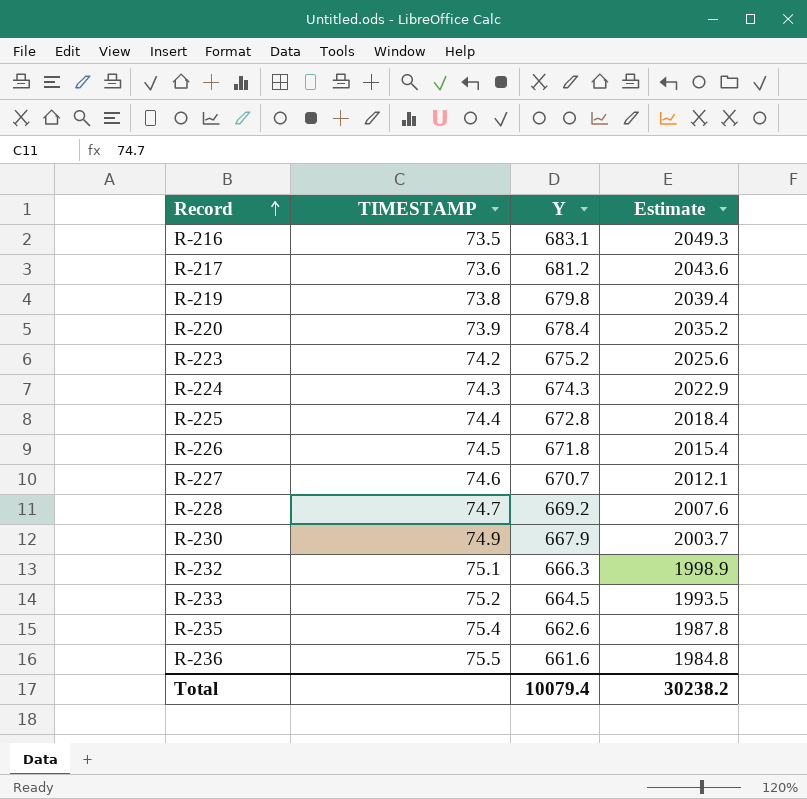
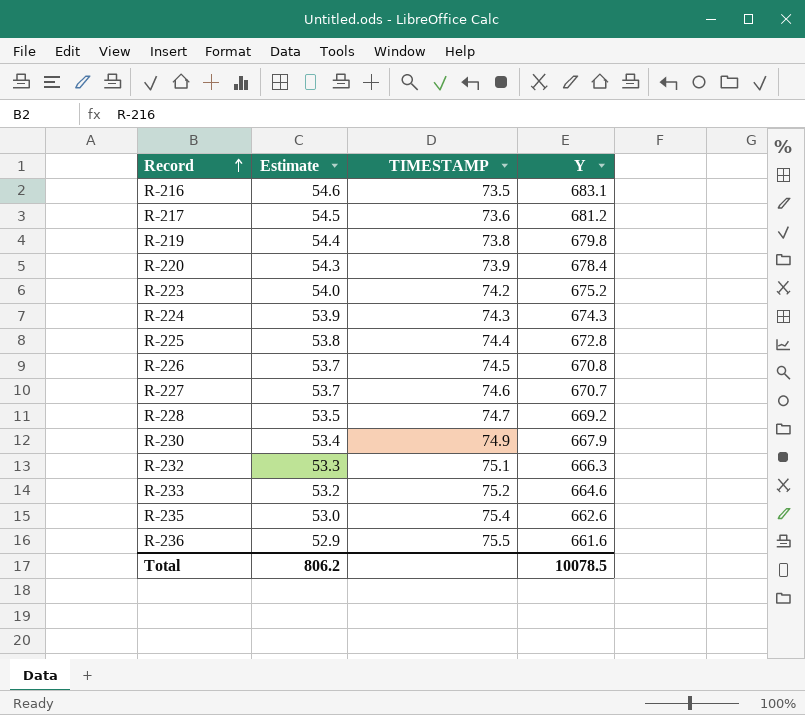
column Estimate | formula: [Y] * 3 -> [Y] * 0.08
column Estimate | position: 4 -> 2
R-226 | Y: 671.8 -> 670.8
R-233 | Y: 664.5 -> 664.6
Total | Estimate: 30238.2 -> 806.2
Total | Y: 10079.4 -> 10078.5

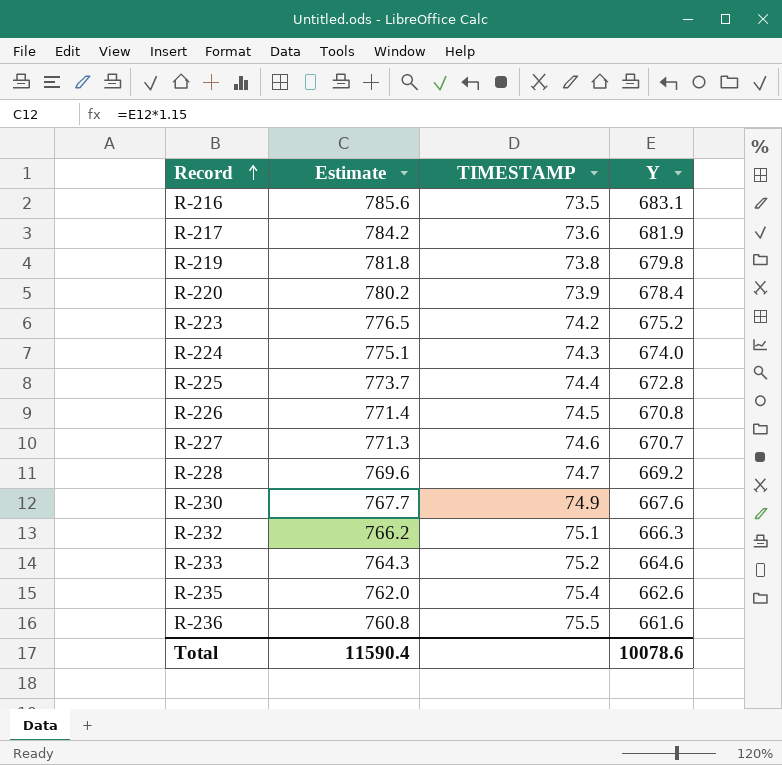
column Estimate | formula: [Y] * 0.08 -> [Y] * 1.15
R-217 | Y: 681.2 -> 681.9
R-224 | Y: 674.3 -> 674.0
R-230 | Y: 667.9 -> 667.6
Total | Estimate: 806.2 -> 11590.4
Total | Y: 10078.5 -> 10078.6

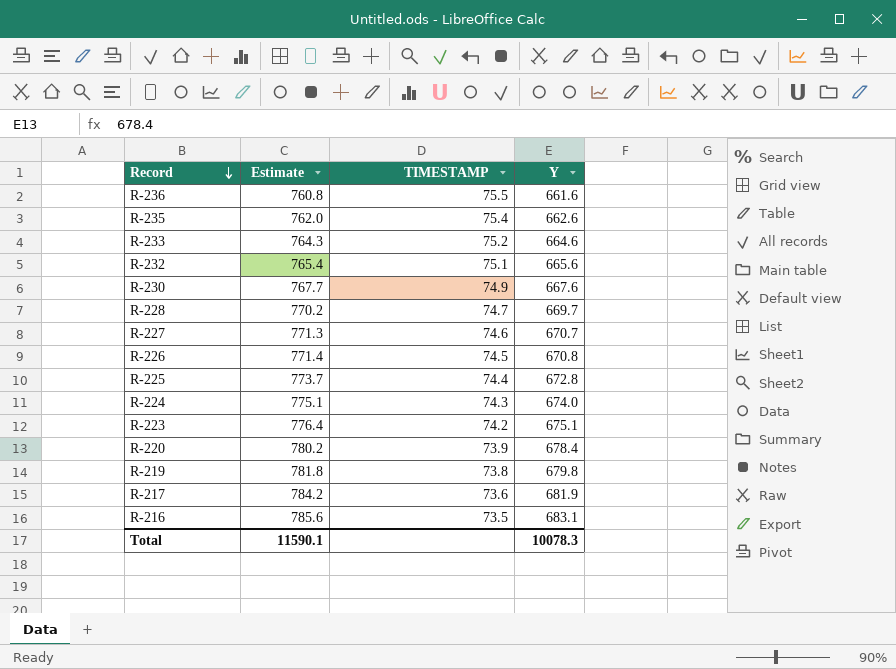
row order: Record ascending -> Record descending
R-232 | Estimate: 766.2 -> 765.4
R-232 | Y: 666.3 -> 665.6
R-228 | Estimate: 769.6 -> 770.2
R-228 | Y: 669.2 -> 669.7
R-223 | Estimate: 776.5 -> 776.4
R-223 | Y: 675.2 -> 675.1
Total | Estimate: 11590.4 -> 11590.1
Total | Y: 10078.6 -> 10078.3

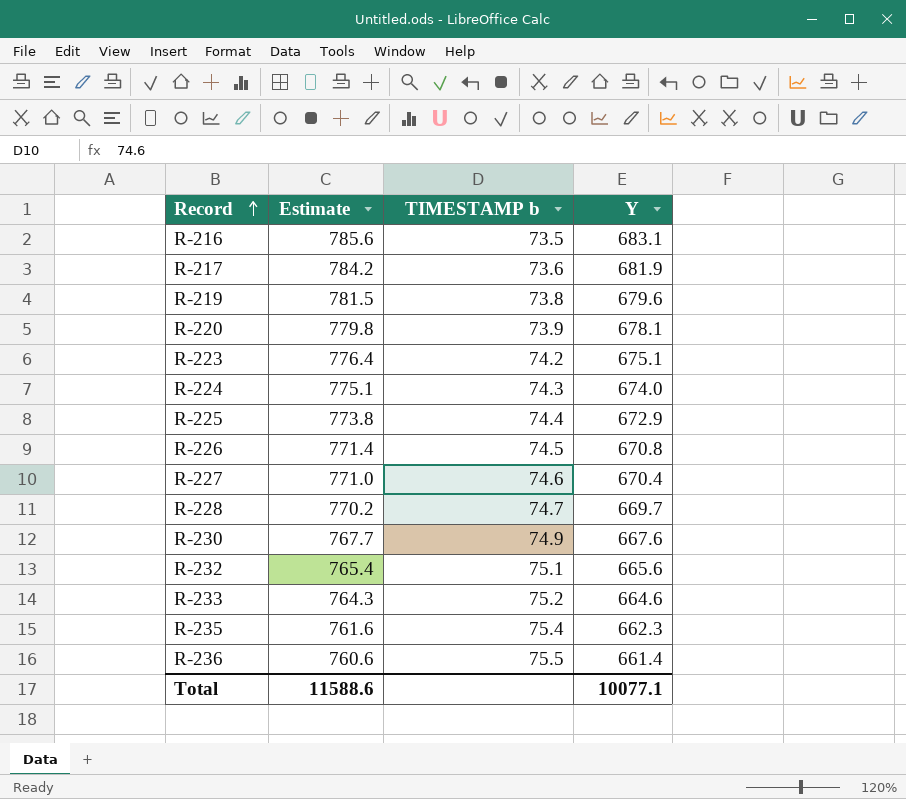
row order: Record descending -> Record ascending
column name: TIMESTAMP -> TIMESTAMP b
R-219 | Estimate: 781.8 -> 781.5
R-219 | Y: 679.8 -> 679.6
R-220 | Estimate: 780.2 -> 779.8
R-220 | Y: 678.4 -> 678.1
R-225 | Estimate: 773.7 -> 773.8
R-225 | Y: 672.8 -> 672.9
R-227 | Estimate: 771.3 -> 771.0
R-227 | Y: 670.7 -> 670.4
R-235 | Estimate: 762.0 -> 761.6
R-235 | Y: 662.6 -> 662.3
R-236 | Estimate: 760.8 -> 760.6
R-236 | Y: 661.6 -> 661.4
Total | Estimate: 11590.1 -> 11588.6
Total | Y: 10078.3 -> 10077.1

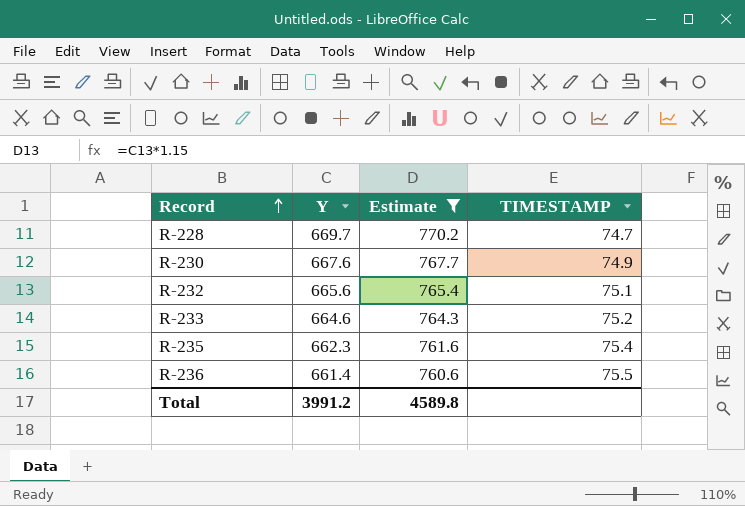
filter: none -> Estimate <= 770.2
column Y | position: 4 -> 2
column name: TIMESTAMP b -> TIMESTAMP
Total | Y: 10077.1 -> 3991.2
Total | Estimate: 11588.6 -> 4589.8

